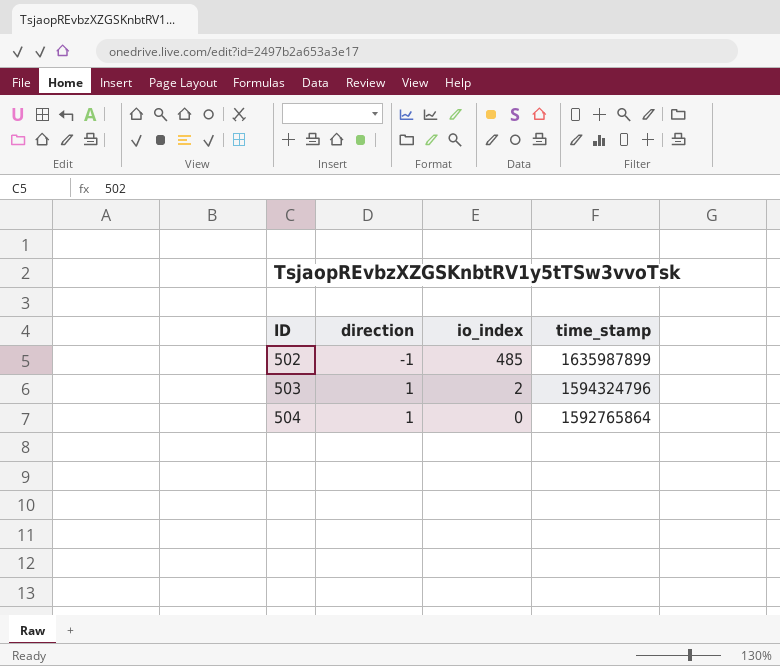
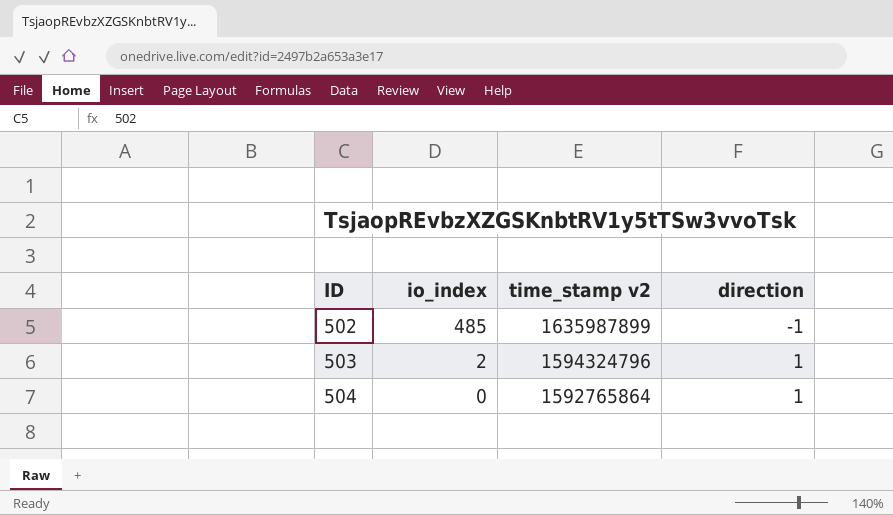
column name: time_stamp -> time_stamp v2
column direction | position: 2 -> 4

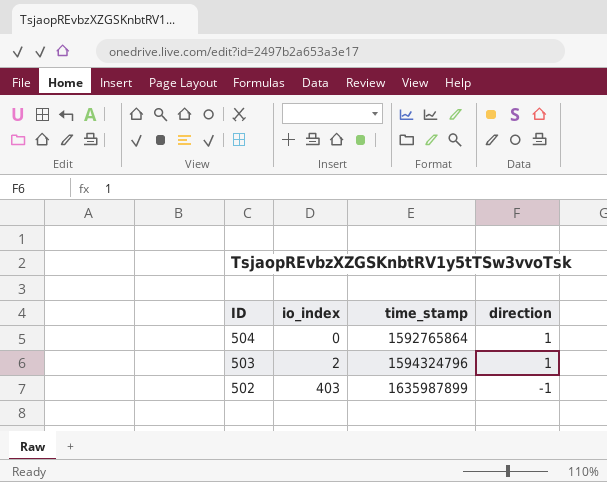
row order: ID ascending -> ID descending
column name: time_stamp v2 -> time_stamp
502 | io_index: 485 -> 403

